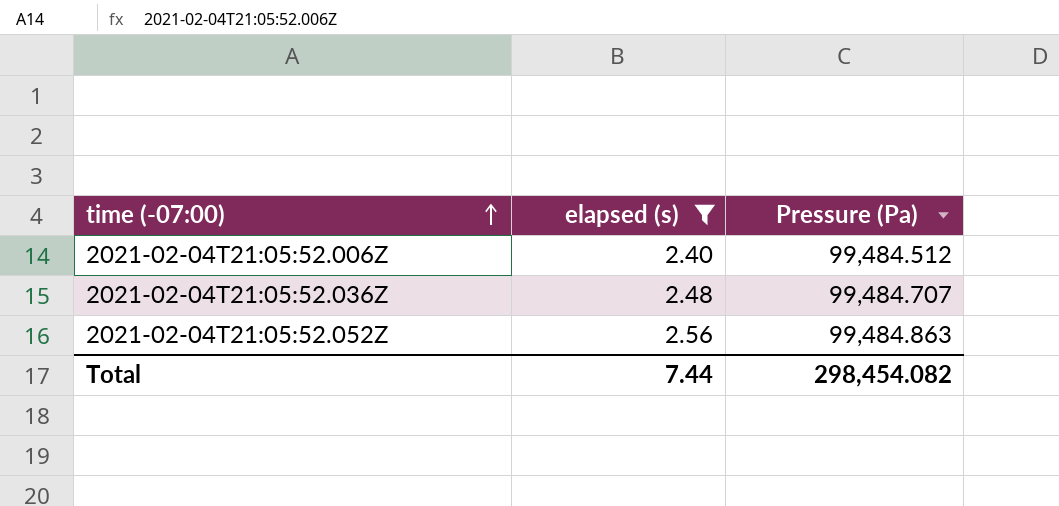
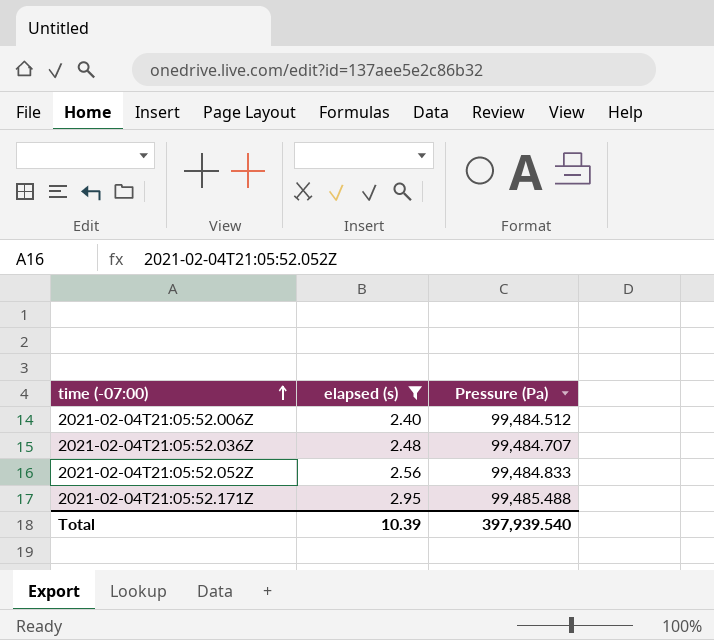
2021-02-04T21:05:52.052Z | Pressure (Pa): 99,484.863 -> 99,484.833
row 2021-02-04T21:05:52.171Z: none -> 2.95 | 99,485.488
Total | elapsed (s): 7.44 -> 10.39
Total | Pressure (Pa): 298,454.082 -> 397,939.540

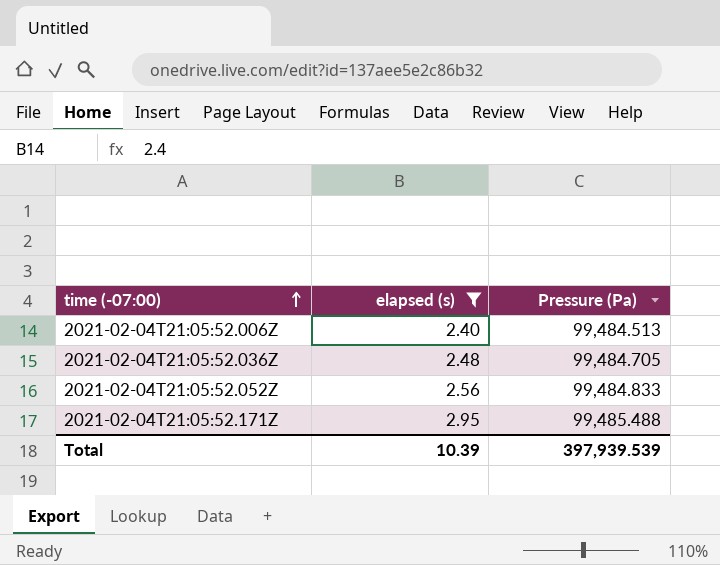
2021-02-04T21:05:52.006Z | Pressure (Pa): 99,484.512 -> 99,484.513
2021-02-04T21:05:52.036Z | Pressure (Pa): 99,484.707 -> 99,484.705
Total | Pressure (Pa): 397,939.540 -> 397,939.539

